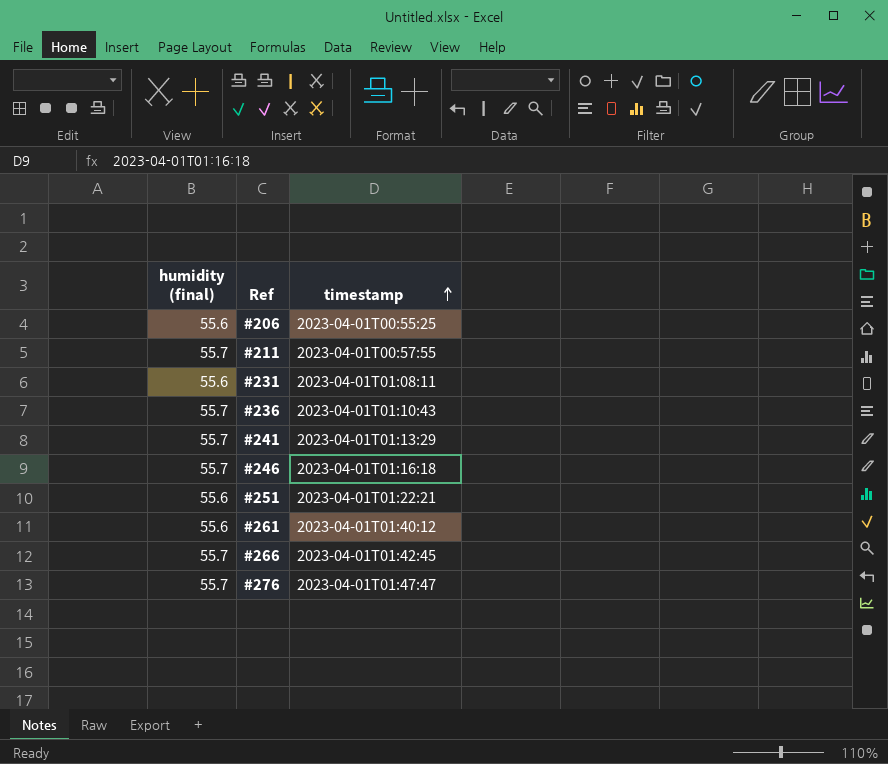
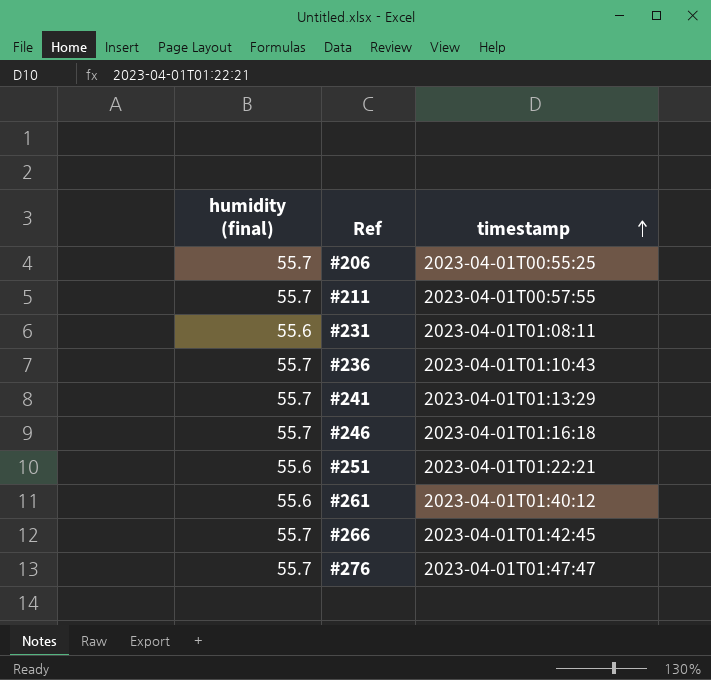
#206 | humidity (final): 55.6 -> 55.7

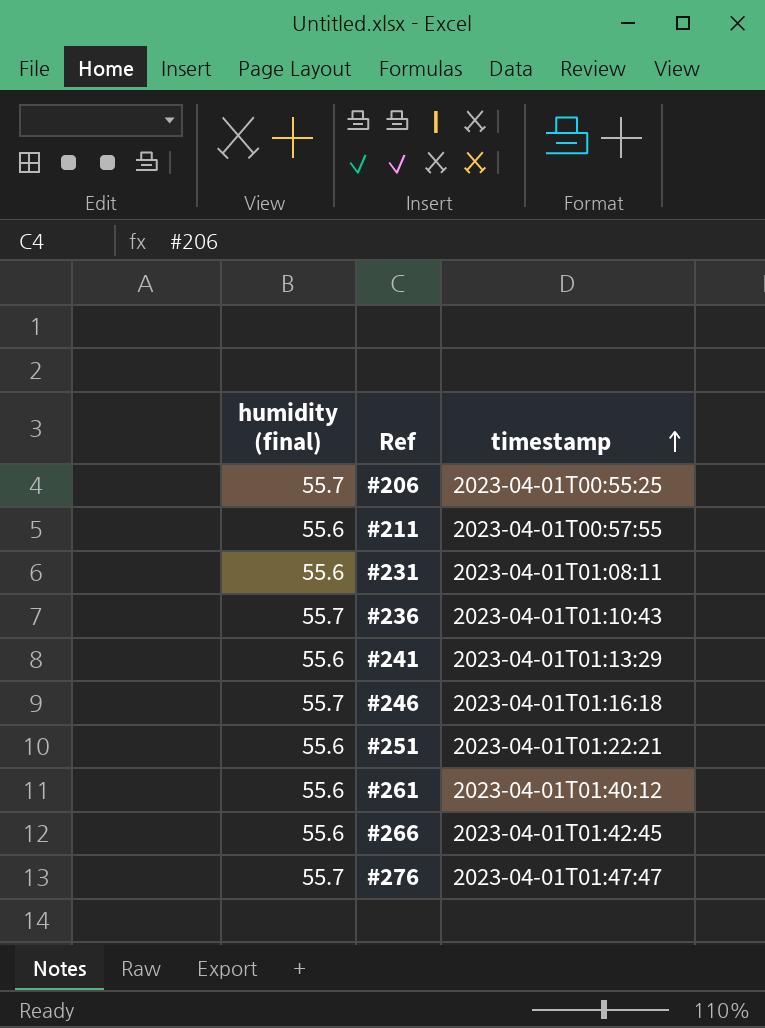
#211 | humidity (final): 55.7 -> 55.6
#241 | humidity (final): 55.7 -> 55.6
#266 | humidity (final): 55.7 -> 55.6

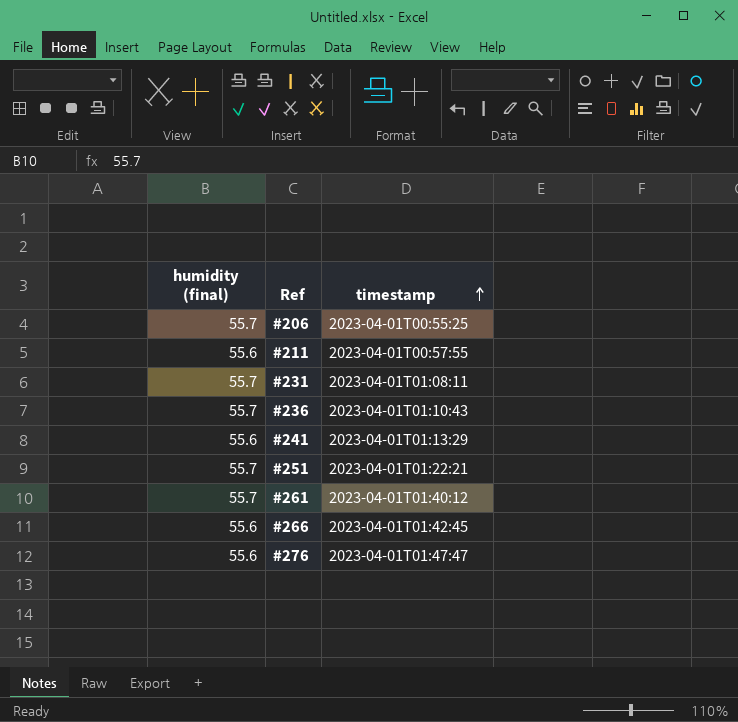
row #246: 55.7 | 2023-04-01T01:16:18 -> none
#231 | humidity (final): 55.6 -> 55.7
#251 | humidity (final): 55.6 -> 55.7
#261 | humidity (final): 55.6 -> 55.7
#276 | humidity (final): 55.7 -> 55.6

